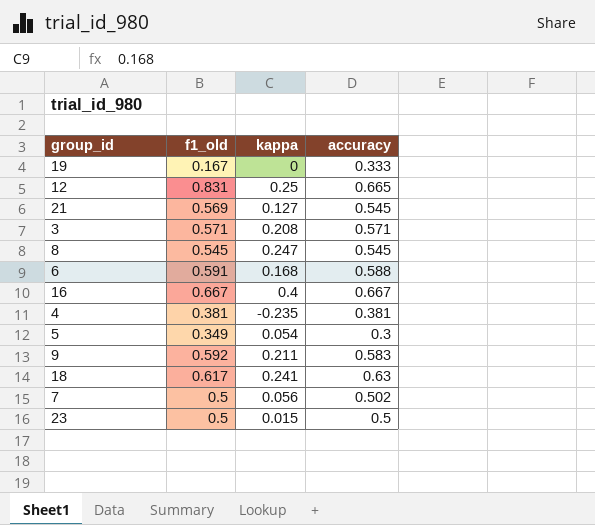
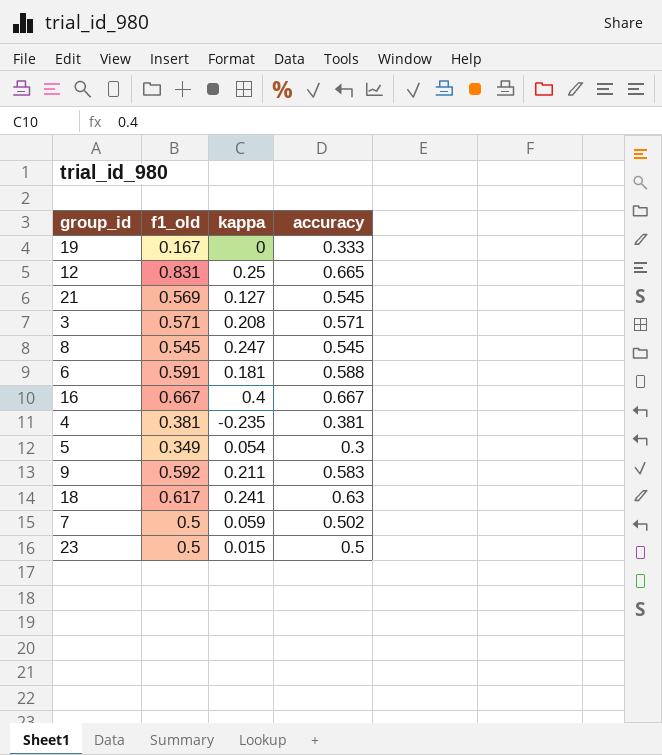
6 | kappa: 0.168 -> 0.181
7 | kappa: 0.056 -> 0.059

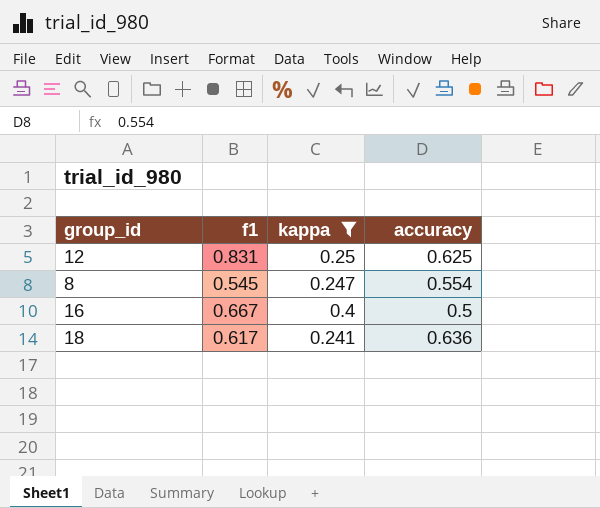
filter: none -> kappa >= 0.241
column name: f1_old -> f1
12 | accuracy: 0.665 -> 0.625
8 | accuracy: 0.545 -> 0.554
16 | accuracy: 0.667 -> 0.5
18 | accuracy: 0.63 -> 0.636

